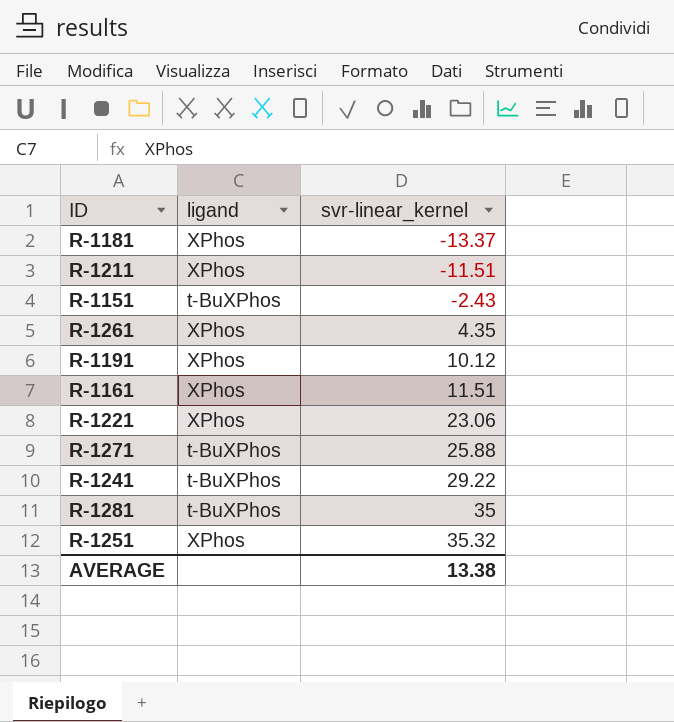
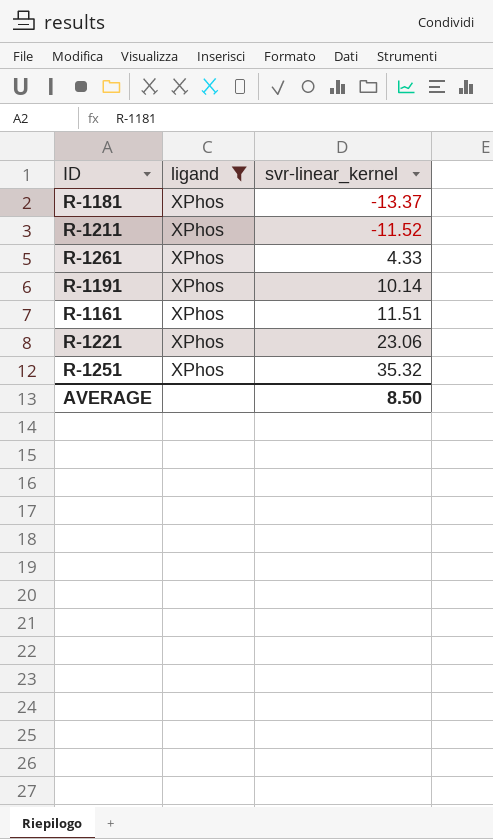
filter: none -> ligand = XPhos
R-1211 | svr-linear_kernel: -11.51 -> -11.52
R-1261 | svr-linear_kernel: 4.35 -> 4.33
R-1191 | svr-linear_kernel: 10.12 -> 10.14
AVERAGE | svr-linear_kernel: 13.38 -> 8.50

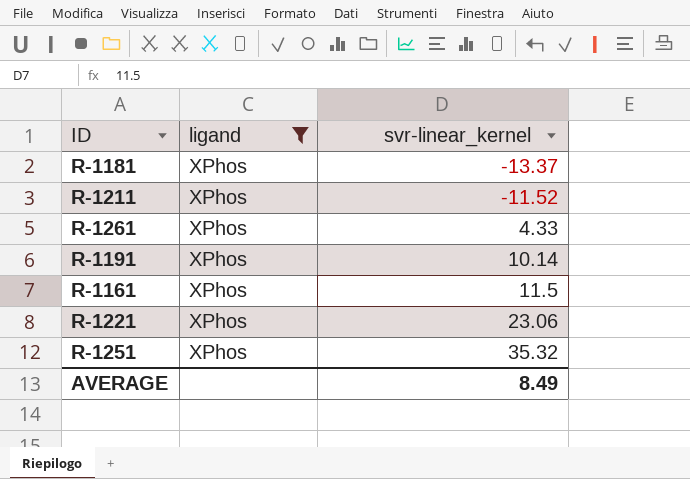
R-1161 | svr-linear_kernel: 11.51 -> 11.5
AVERAGE | svr-linear_kernel: 8.50 -> 8.49

